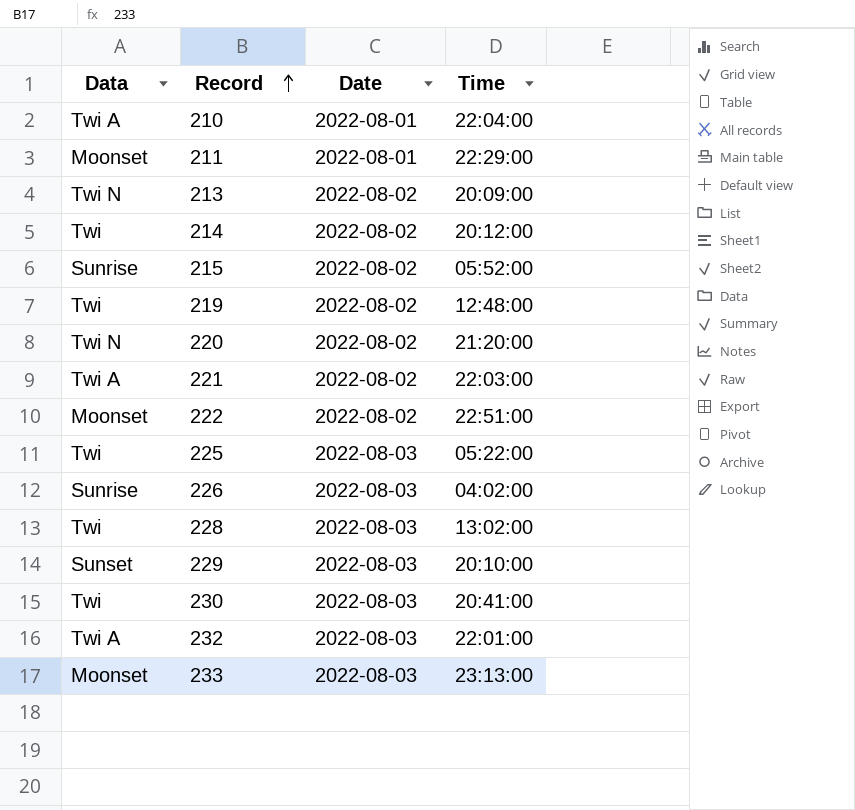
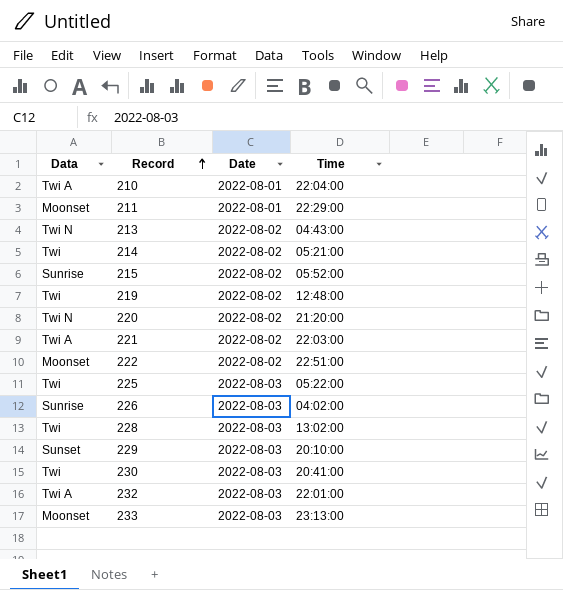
213 | Time: 20:09:00 -> 04:43:00
214 | Time: 20:12:00 -> 05:21:00

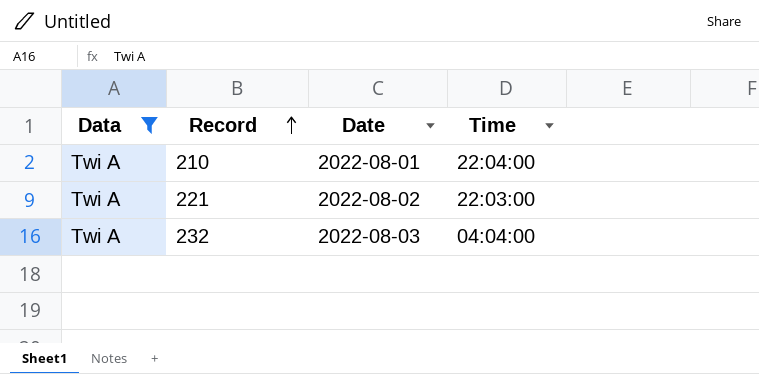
filter: none -> Data = Twi A
232 | Time: 22:01:00 -> 04:04:00

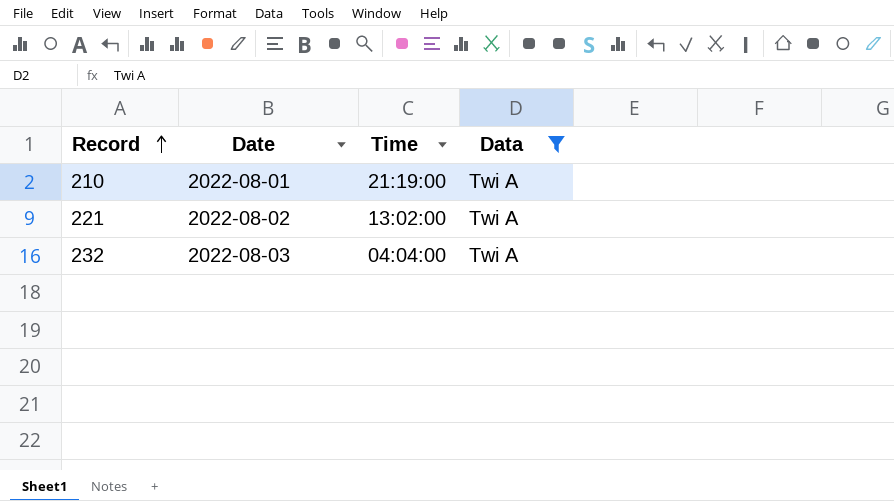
column Data | position: 1 -> 4
210 | Time: 22:04:00 -> 21:19:00
221 | Time: 22:03:00 -> 13:02:00

